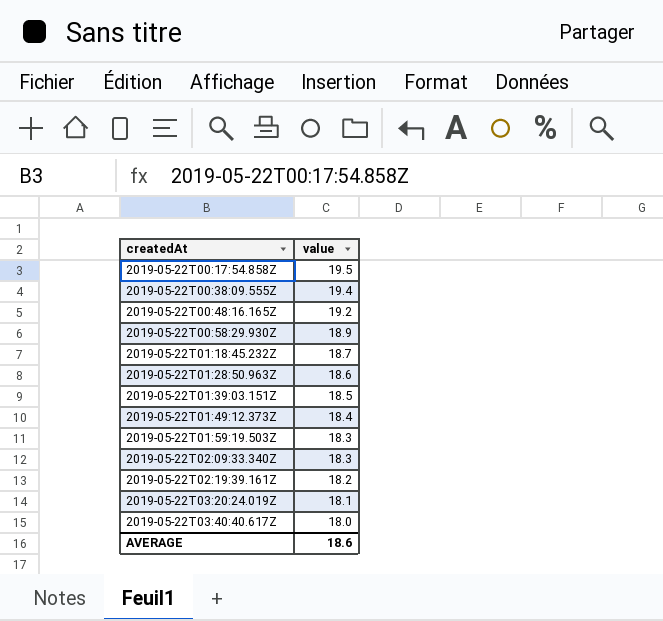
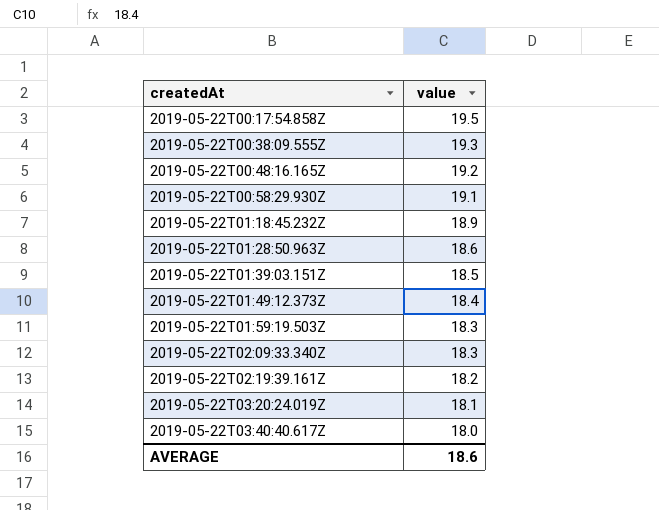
2019-05-22T00:38:09.555Z | value: 19.4 -> 19.3
2019-05-22T00:58:29.930Z | value: 18.9 -> 19.1
2019-05-22T01:18:45.232Z | value: 18.7 -> 18.9

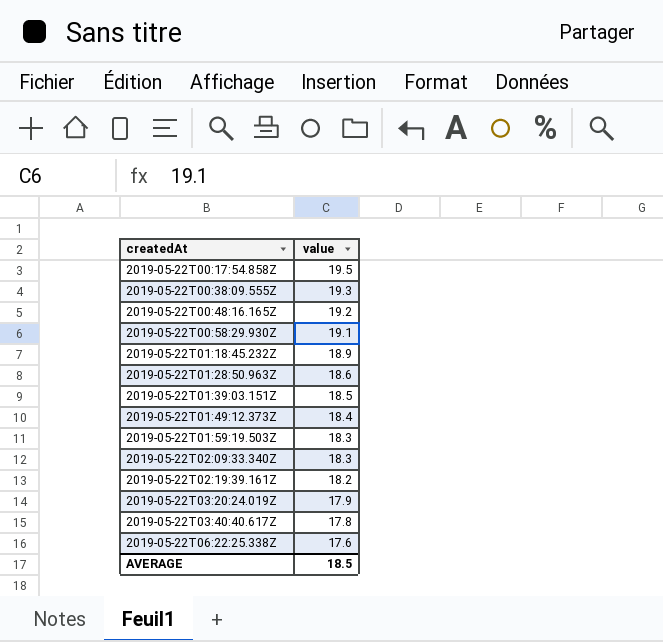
2019-05-22T03:20:24.019Z | value: 18.1 -> 17.9
2019-05-22T03:40:40.617Z | value: 18.0 -> 17.8
row 2019-05-22T06:22:25.338Z: none -> 17.6
AVERAGE | value: 18.6 -> 18.5

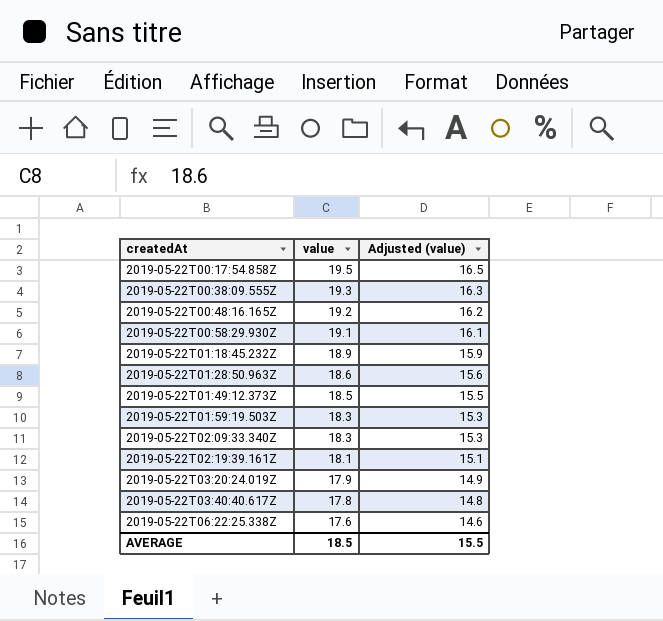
column Adjusted (value) | formula: none -> [value] - 3
row 2019-05-22T01:39:03.151Z: 18.5 -> none
2019-05-22T01:49:12.373Z | value: 18.4 -> 18.5
2019-05-22T02:19:39.161Z | value: 18.2 -> 18.1

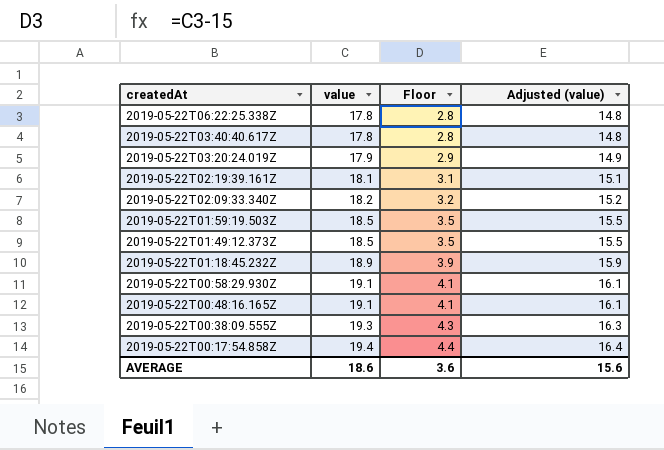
row order: createdAt ascending -> createdAt descending
column Floor | formula: none -> [value] - 15
row 2019-05-22T01:28:50.963Z: 18.6 | 15.6 -> none
2019-05-22T06:22:25.338Z | value: 17.6 -> 17.8
2019-05-22T06:22:25.338Z | Adjusted (value): 14.6 -> 14.8
2019-05-22T02:09:33.340Z | value: 18.3 -> 18.2
2019-05-22T02:09:33.340Z | Adjusted (value): 15.3 -> 15.2
2019-05-22T01:59:19.503Z | value: 18.3 -> 18.5
2019-05-22T01:59:19.503Z | Adjusted (value): 15.3 -> 15.5
2019-05-22T00:48:16.165Z | value: 19.2 -> 19.1
2019-05-22T00:48:16.165Z | Adjusted (value): 16.2 -> 16.1
2019-05-22T00:17:54.858Z | value: 19.5 -> 19.4
2019-05-22T00:17:54.858Z | Adjusted (value): 16.5 -> 16.4
AVERAGE | value: 18.5 -> 18.6
AVERAGE | Adjusted (value): 15.5 -> 15.6

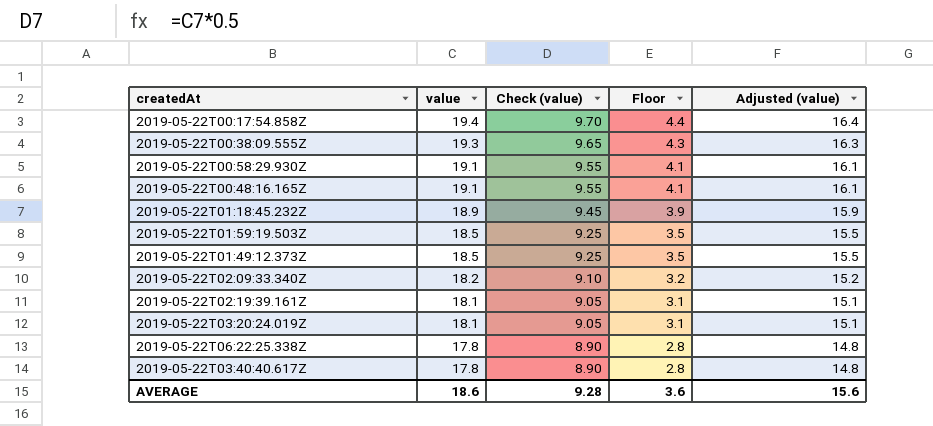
row order: createdAt descending -> value descending
column Check (value) | formula: none -> [value] * 0.5
2019-05-22T03:20:24.019Z | value: 17.9 -> 18.1
2019-05-22T03:20:24.019Z | Floor: 2.9 -> 3.1
2019-05-22T03:20:24.019Z | Adjusted (value): 14.9 -> 15.1

